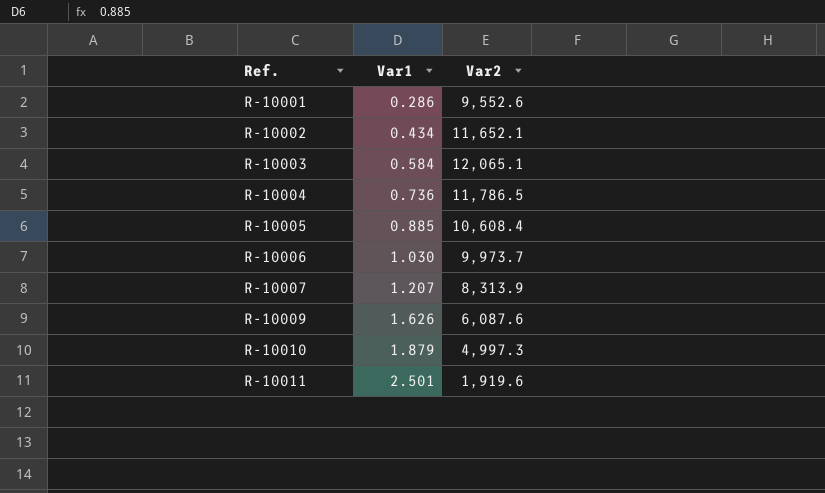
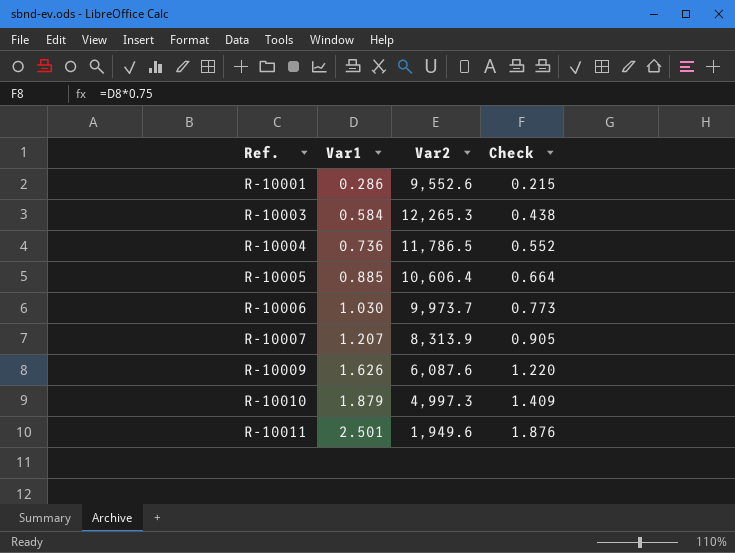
column Check | formula: none -> [Var1] * 0.75
row R-10002: 0.434 | 11,652.1 -> none
R-10003 | Var2: 12,065.1 -> 12,265.3
R-10005 | Var2: 10,608.4 -> 10,606.4
R-10011 | Var2: 1,919.6 -> 1,949.6

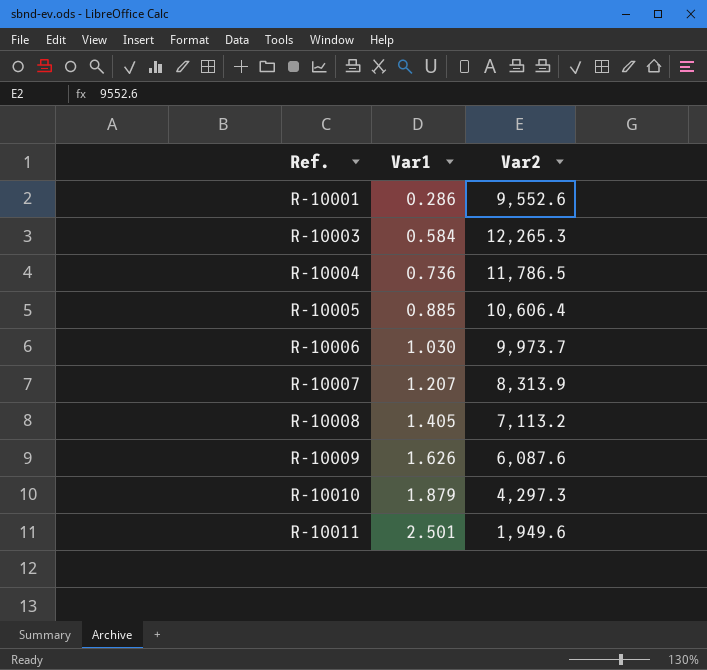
column Check | formula: [Var1] * 0.75 -> none
row R-10008: none -> 1.405 | 7,113.2
R-10010 | Var2: 4,997.3 -> 4,297.3

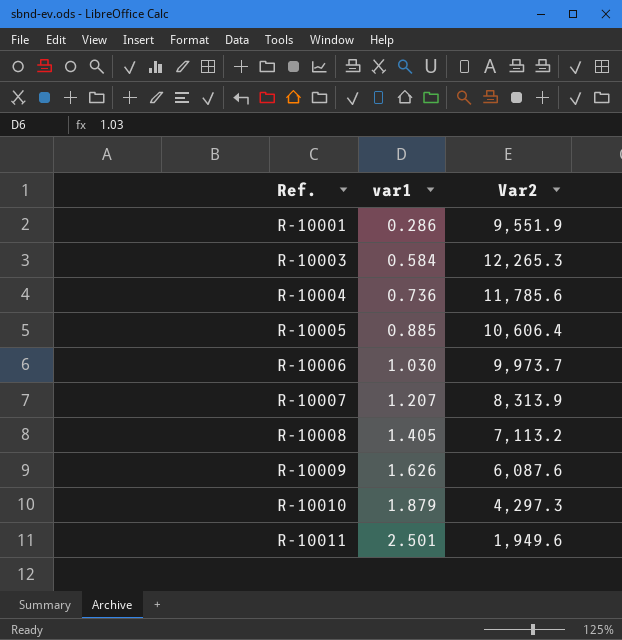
column name: Var1 -> var1
R-10001 | Var2: 9,552.6 -> 9,551.9
R-10004 | Var2: 11,786.5 -> 11,785.6

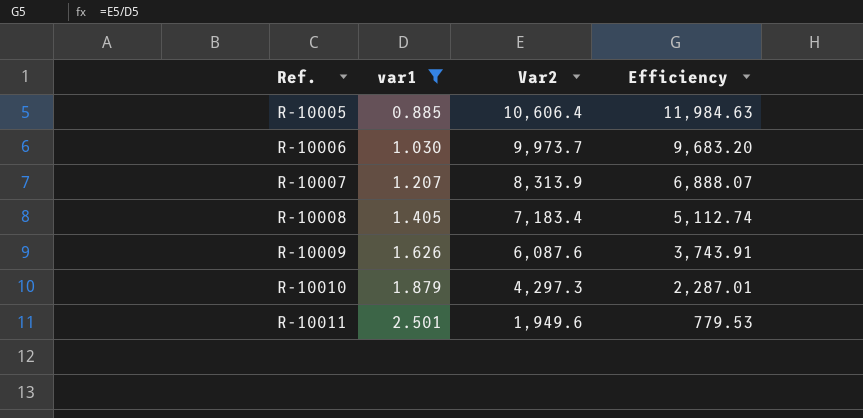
filter: none -> var1 >= 0.885
column Efficiency | formula: none -> [Var2] / [var1]
R-10008 | Var2: 7,113.2 -> 7,183.4

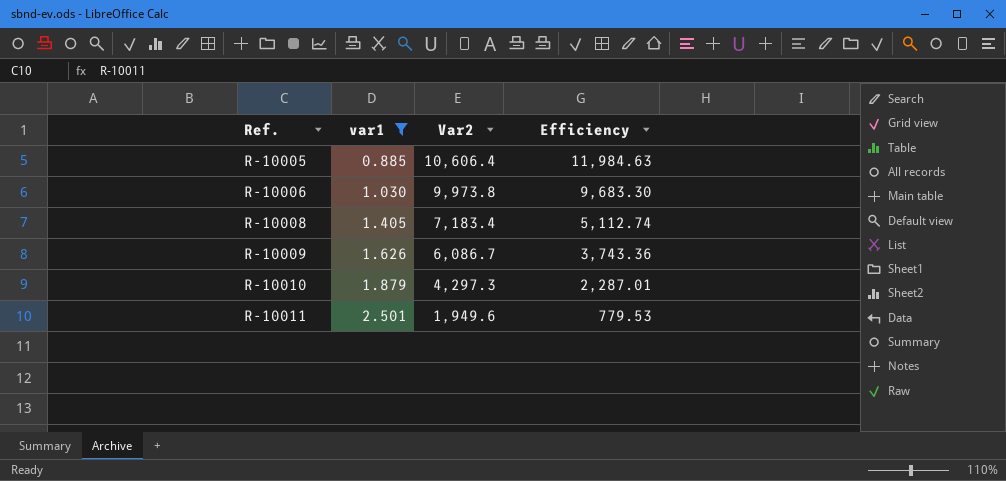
row R-10007: 1.207 | 8,313.9 | 6,888.07 -> none
R-10006 | Var2: 9,973.7 -> 9,973.8
R-10006 | Efficiency: 9,683.20 -> 9,683.30
R-10009 | Var2: 6,087.6 -> 6,086.7
R-10009 | Efficiency: 3,743.91 -> 3,743.36

